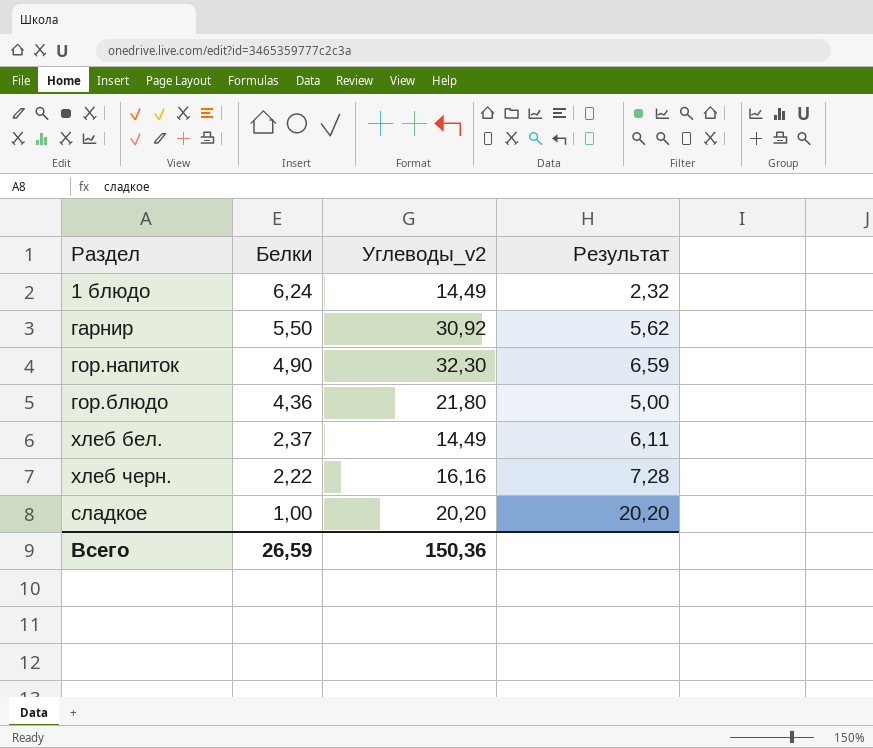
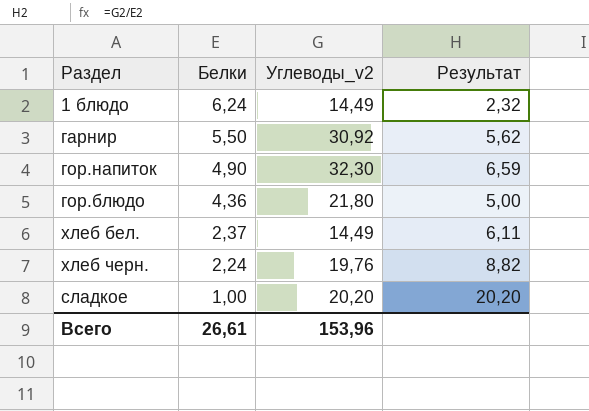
хлеб черн. | Белки: 2,22 -> 2,24
хлеб черн. | Углеводы_v2: 16,16 -> 19,76
хлеб черн. | Результат: 7,28 -> 8,82
Всего | Белки: 26,59 -> 26,61
Всего | Углеводы_v2: 150,36 -> 153,96

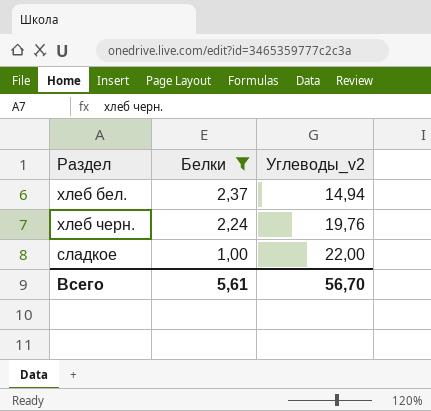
filter: none -> Белки <= 2,37
column Результат | formula: [Углеводы_v2] / [Белки] -> none
хлеб бел. | Углеводы_v2: 14,49 -> 14,94
сладкое | Углеводы_v2: 20,20 -> 22,00
Всего | Белки: 26,61 -> 5,61
Всего | Углеводы_v2: 153,96 -> 56,70

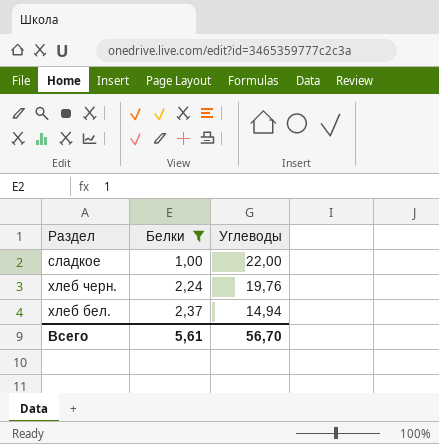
row order: Белки descending -> Белки ascending
column name: Углеводы_v2 -> Углеводы

